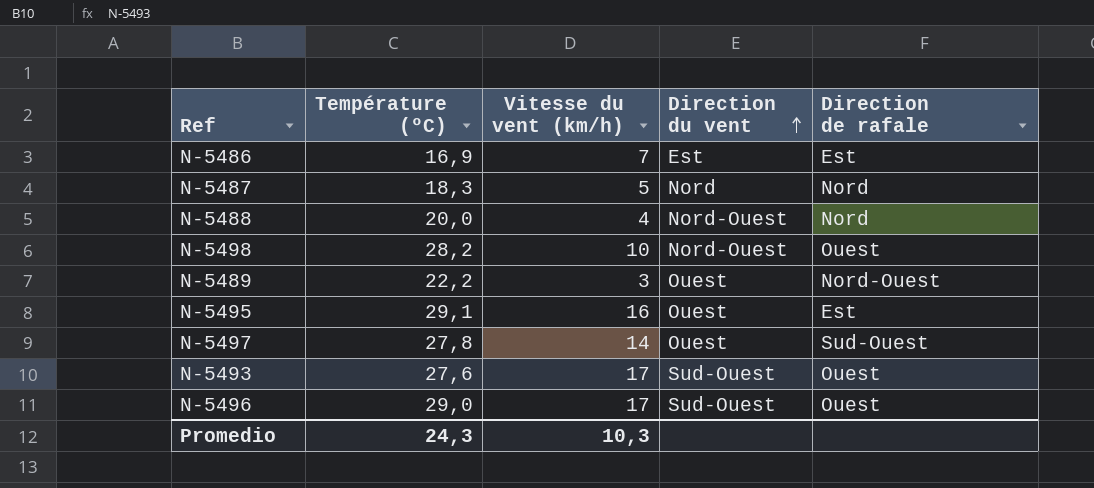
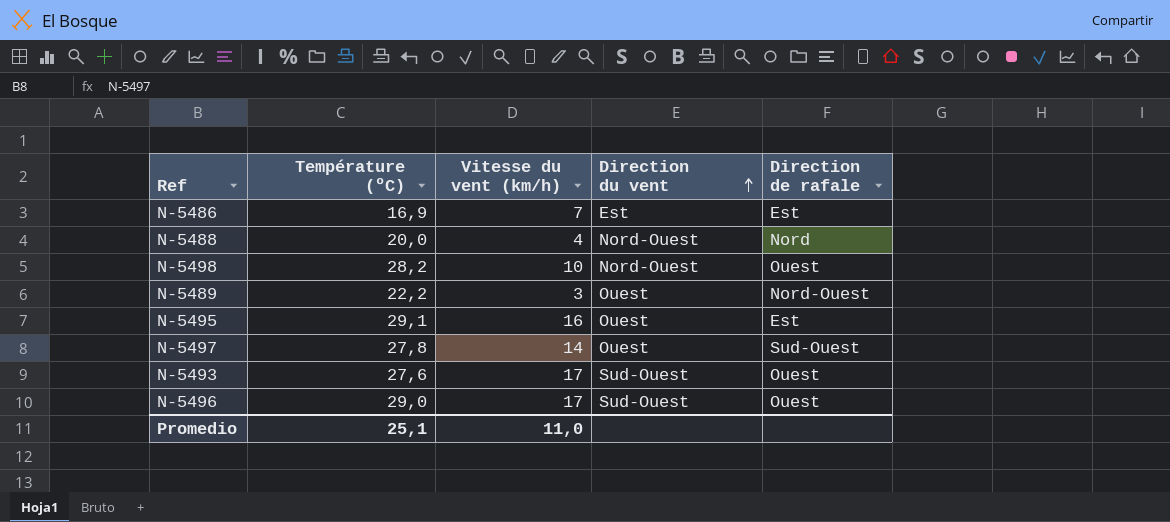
row N-5487: 18,3 | 5 | Nord | Nord -> none
Promedio | Température (ºC): 24,3 -> 25,1
Promedio | Vitesse du vent (km/h): 10,3 -> 11,0

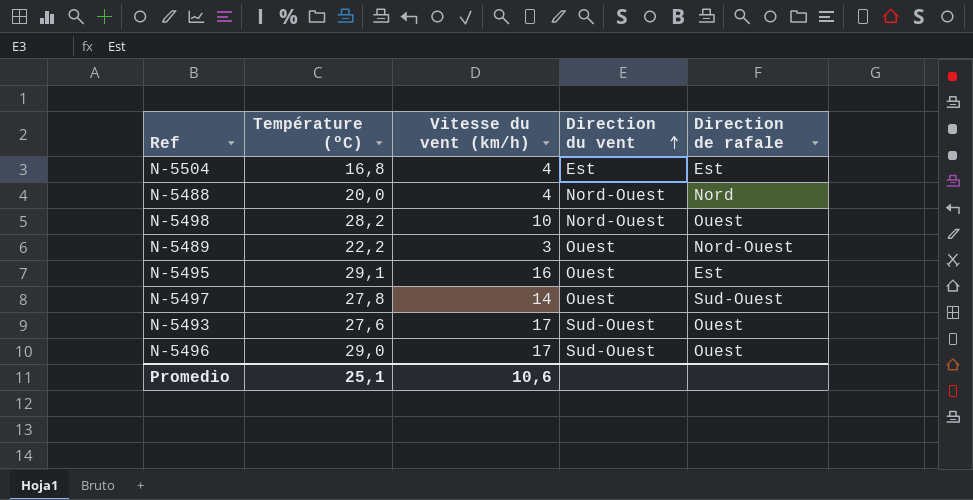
row N-5486: 16,9 | 7 | Est | Est -> none
row N-5504: none -> 16,8 | 4 | Est | Est
Promedio | Vitesse du vent (km/h): 11,0 -> 10,6

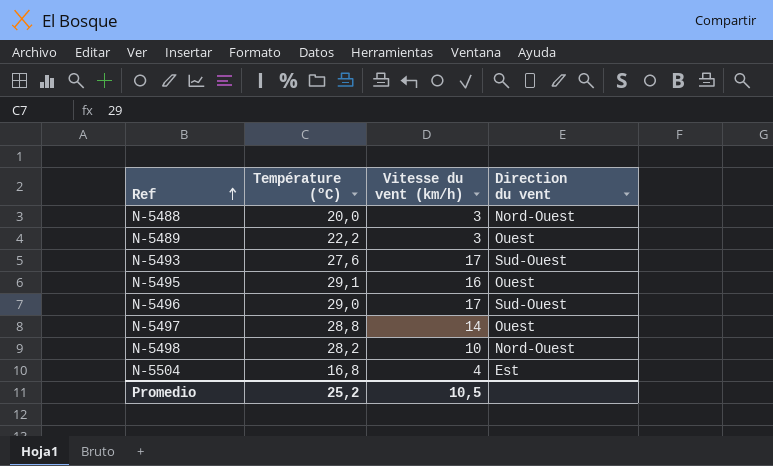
row order: Direction du vent ascending -> Ref ascending
column Direction de rafale | position: 5 -> none
N-5488 | Vitesse du vent (km/h): 4 -> 3
N-5497 | Température (ºC): 27,8 -> 28,8
Promedio | Température (ºC): 25,1 -> 25,2
Promedio | Vitesse du vent (km/h): 10,6 -> 10,5

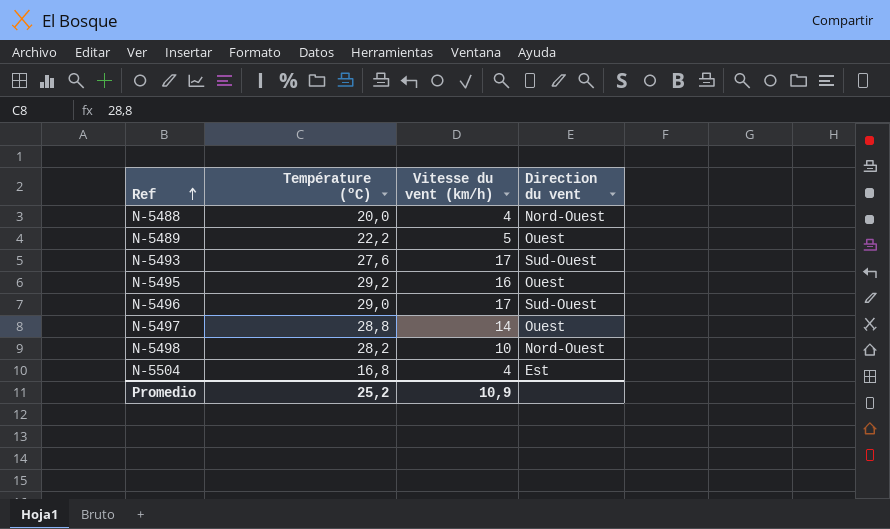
N-5488 | Vitesse du vent (km/h): 3 -> 4
N-5489 | Vitesse du vent (km/h): 3 -> 5
N-5495 | Température (ºC): 29,1 -> 29,2
Promedio | Vitesse du vent (km/h): 10,5 -> 10,9

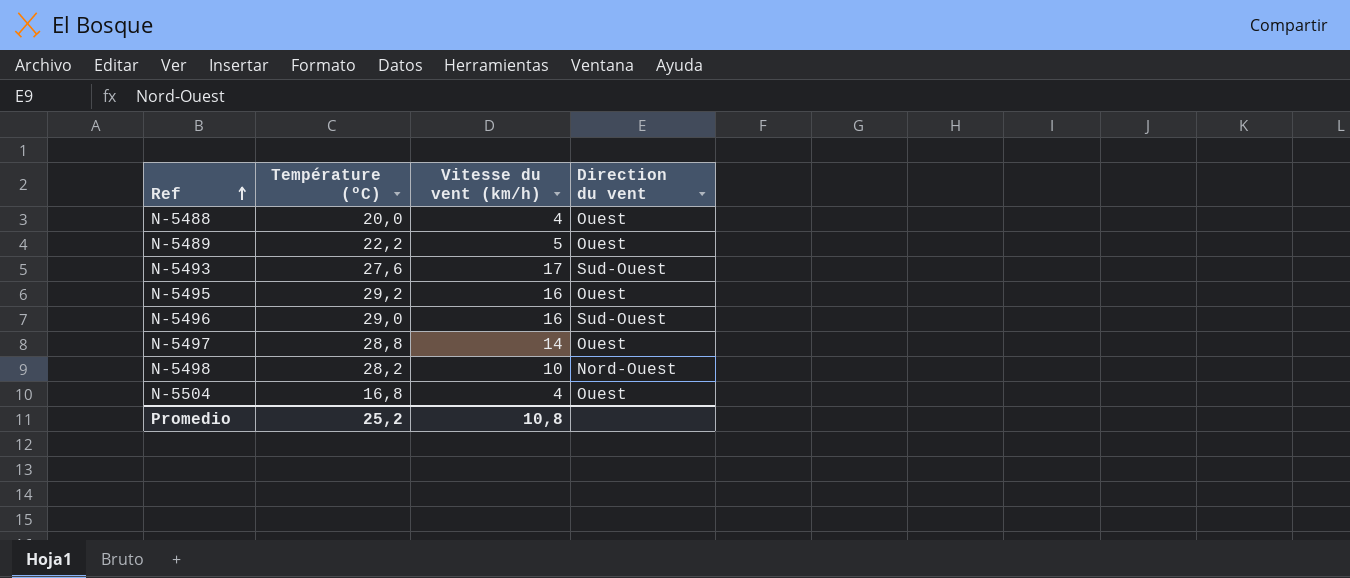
N-5488 | Direction du vent: Nord-Ouest -> Ouest
N-5496 | Vitesse du vent (km/h): 17 -> 16
N-5504 | Direction du vent: Est -> Ouest
Promedio | Vitesse du vent (km/h): 10,9 -> 10,8

